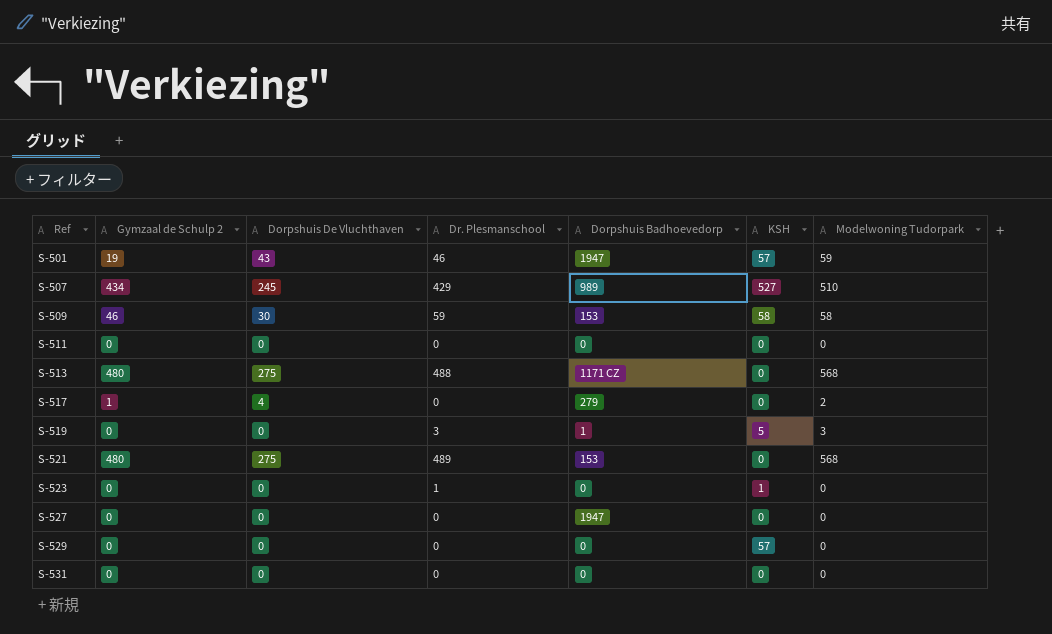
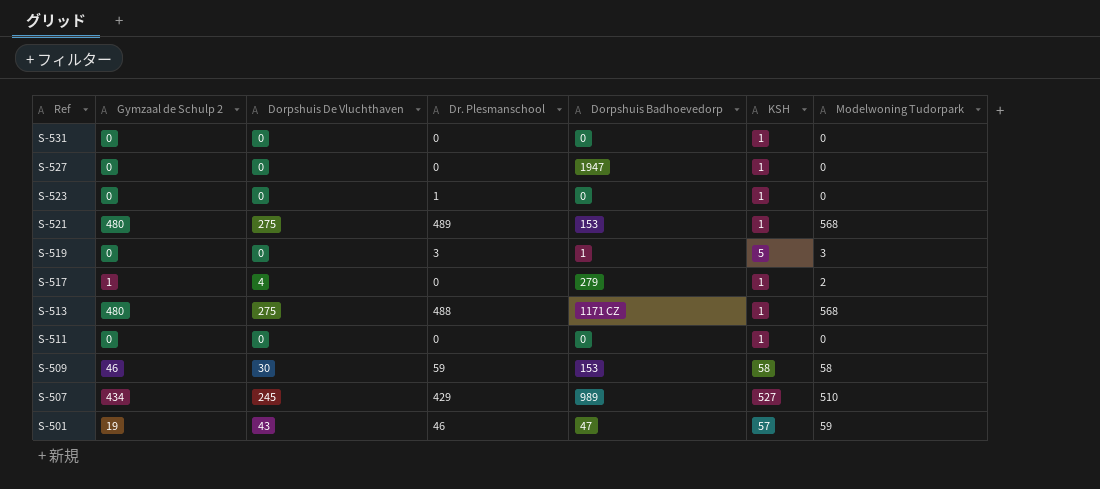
row order: Ref ascending -> Ref descending
row S-529: 0 | 0 | 0 | 0 | 57 | 0 -> none
S-531 | KSH: 0 -> 1
S-527 | KSH: 0 -> 1
S-521 | KSH: 0 -> 1
S-517 | KSH: 0 -> 1
S-513 | KSH: 0 -> 1
S-511 | KSH: 0 -> 1
S-501 | Dorpshuis Badhoevedorp: 1947 -> 47

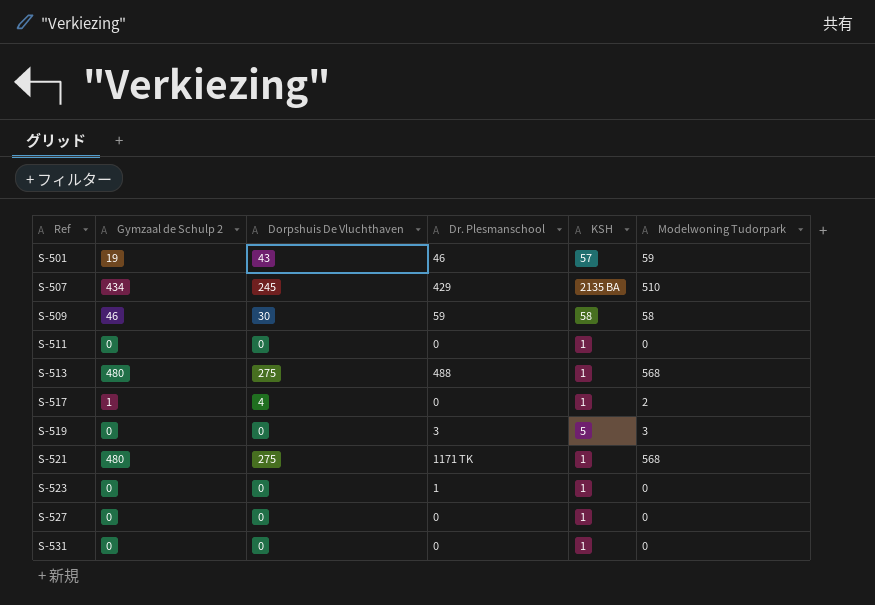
row order: Ref descending -> Ref ascending
column Dorpshuis Badhoevedorp | position: 5 -> none
S-507 | KSH: 527 -> 2135 BA
S-521 | Dr. Plesmanschool: 489 -> 1171 TK

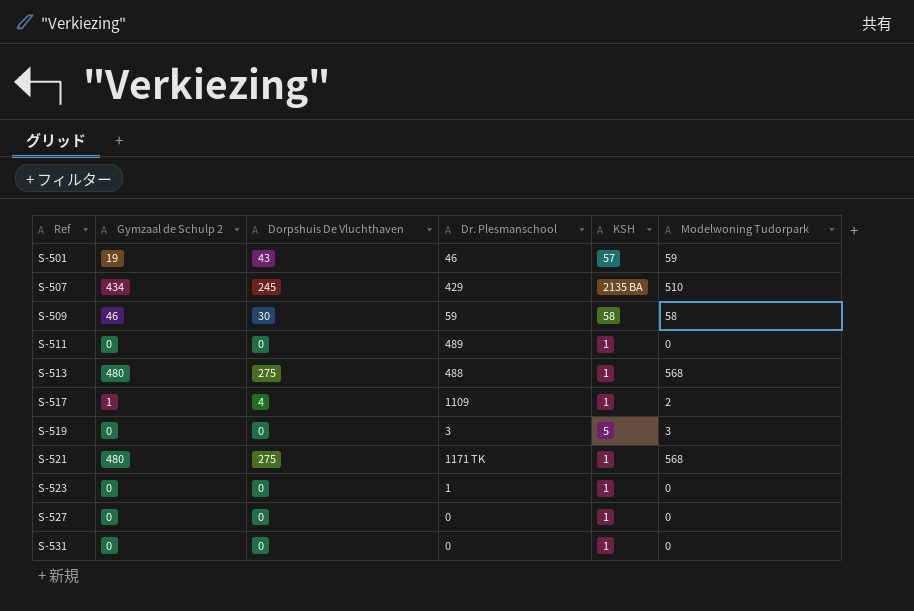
S-511 | Dr. Plesmanschool: 0 -> 489
S-517 | Dr. Plesmanschool: 0 -> 1109

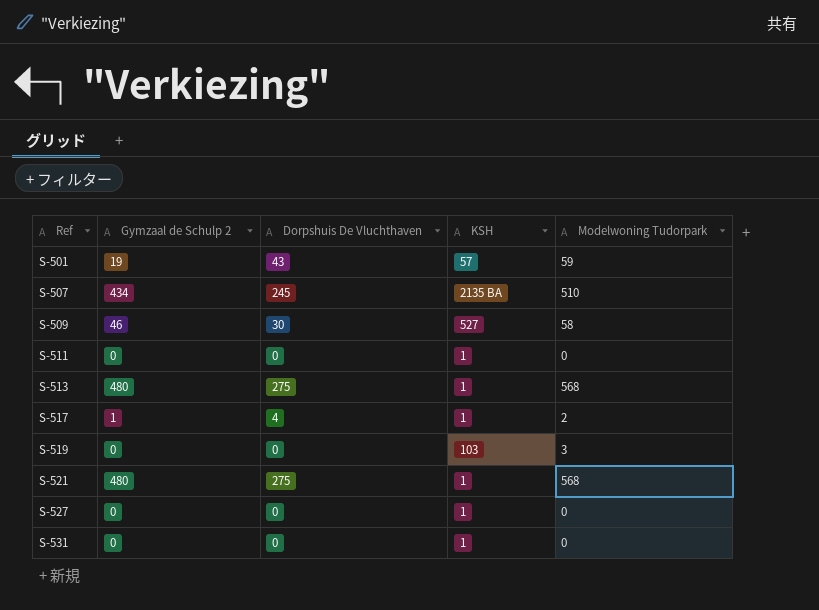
column Dr. Plesmanschool | position: 4 -> none
row S-523: 0 | 0 | 1 | 1 | 0 -> none
S-509 | KSH: 58 -> 527
S-519 | KSH: 5 -> 103

